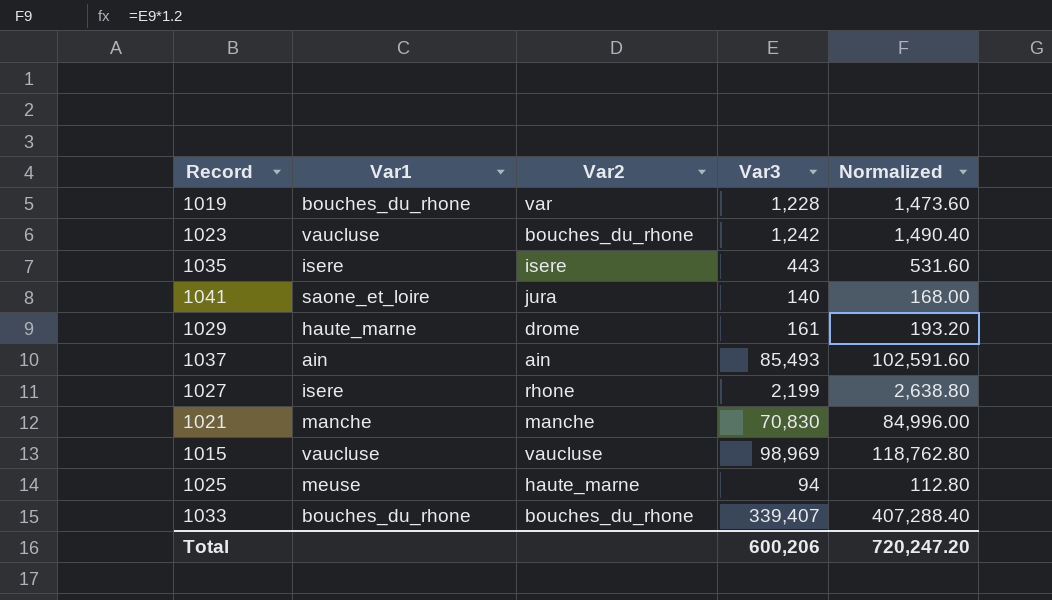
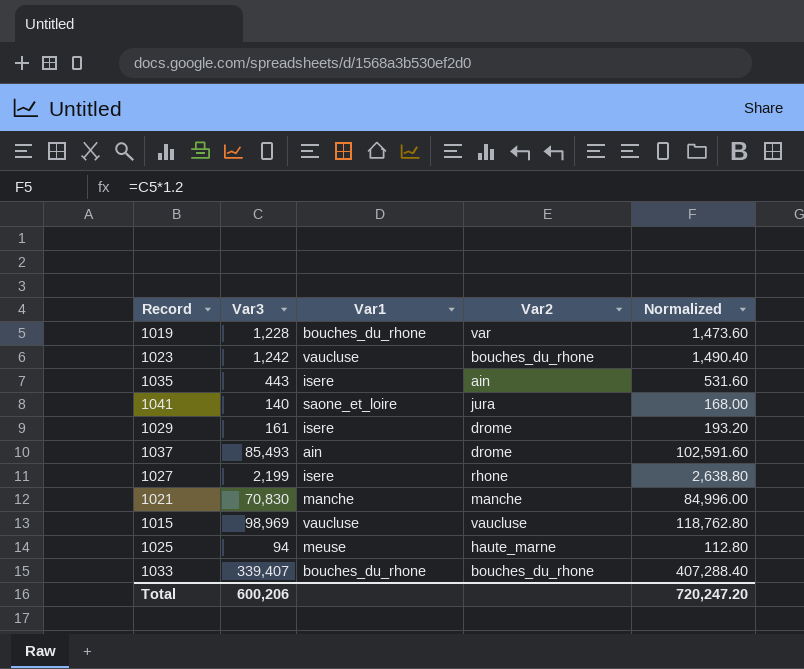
column Var3 | position: 4 -> 2
1035 | Var2: isere -> ain
1029 | Var1: haute_marne -> isere
1037 | Var2: ain -> drome

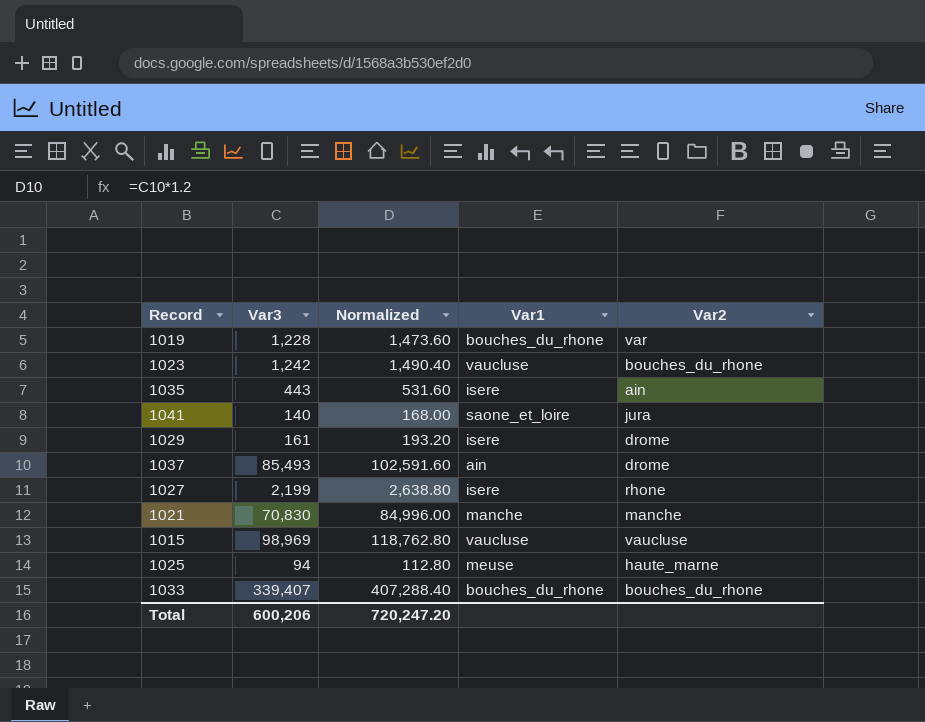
column Normalized | position: 5 -> 3

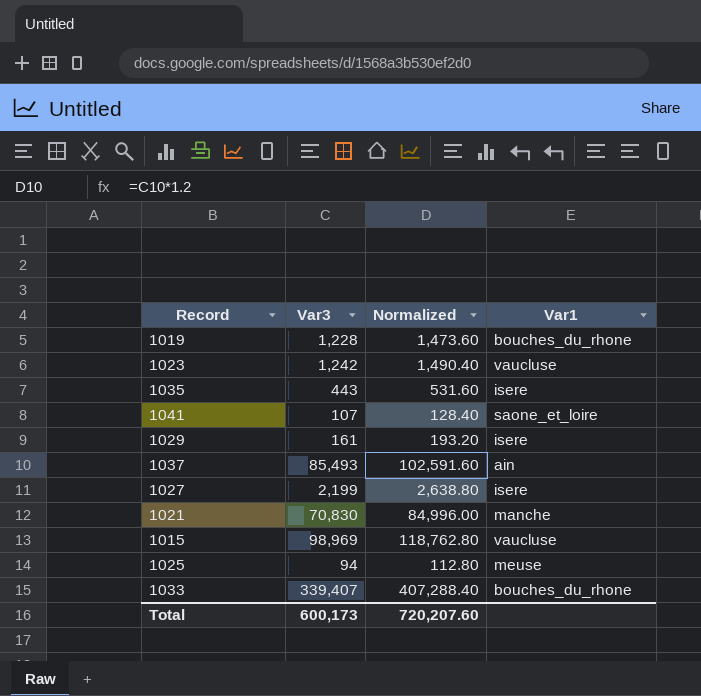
column Var2 | position: 5 -> none
1041 | Var3: 140 -> 107
1041 | Normalized: 168.00 -> 128.40
Total | Var3: 600,206 -> 600,173
Total | Normalized: 720,247.20 -> 720,207.60

